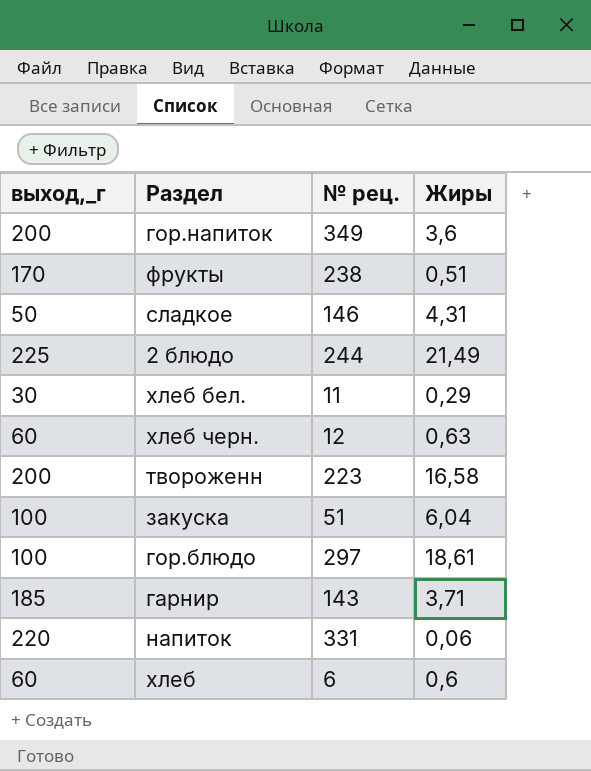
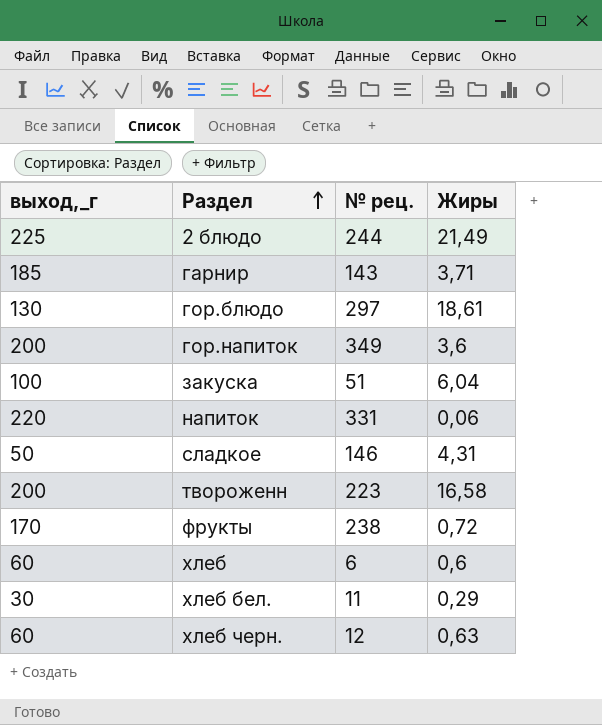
row order: none -> Раздел ascending
гор.блюдо | выход,_г: 100 -> 130
фрукты | Жиры: 0,51 -> 0,72

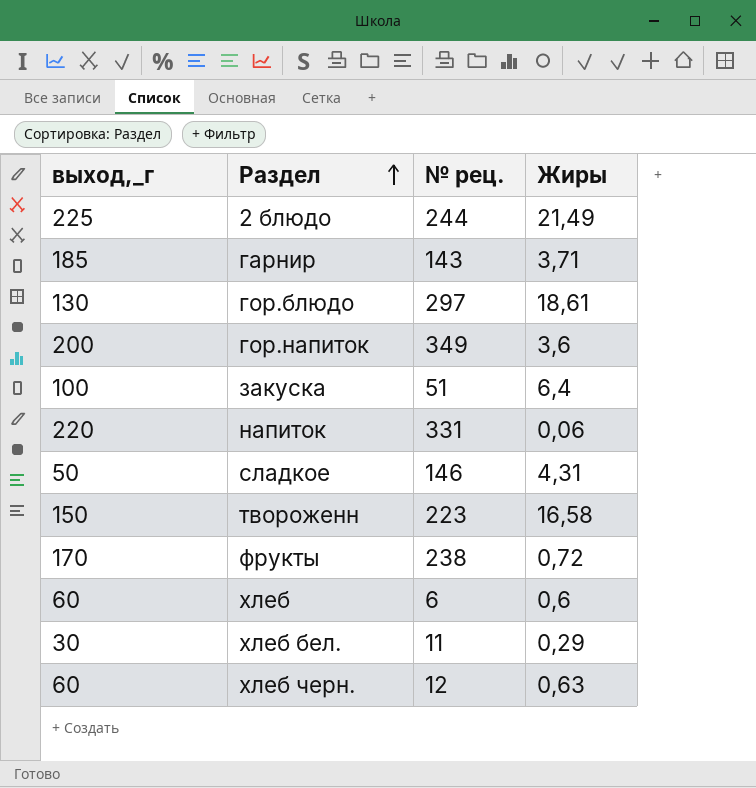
закуска | Жиры: 6,04 -> 6,4
твороженн | выход,_г: 200 -> 150

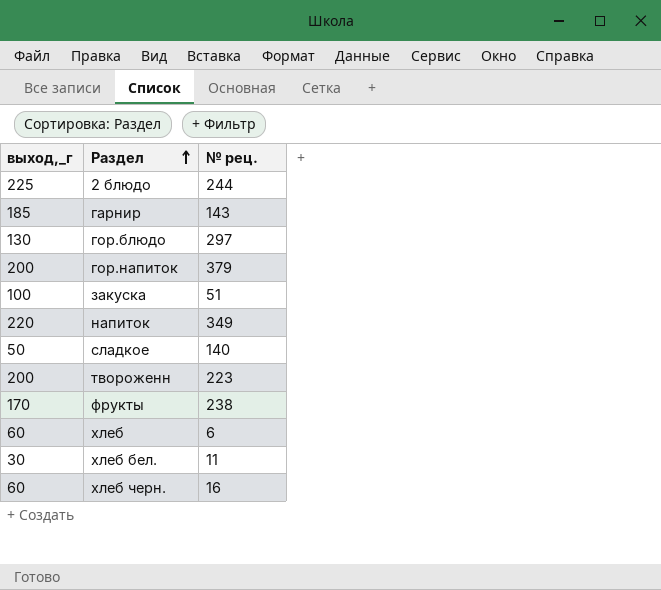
column Жиры | position: 4 -> none
гор.напиток | № рец.: 349 -> 379
напиток | № рец.: 331 -> 349
сладкое | № рец.: 146 -> 140
твороженн | выход,_г: 150 -> 200
хлеб черн. | № рец.: 12 -> 16

